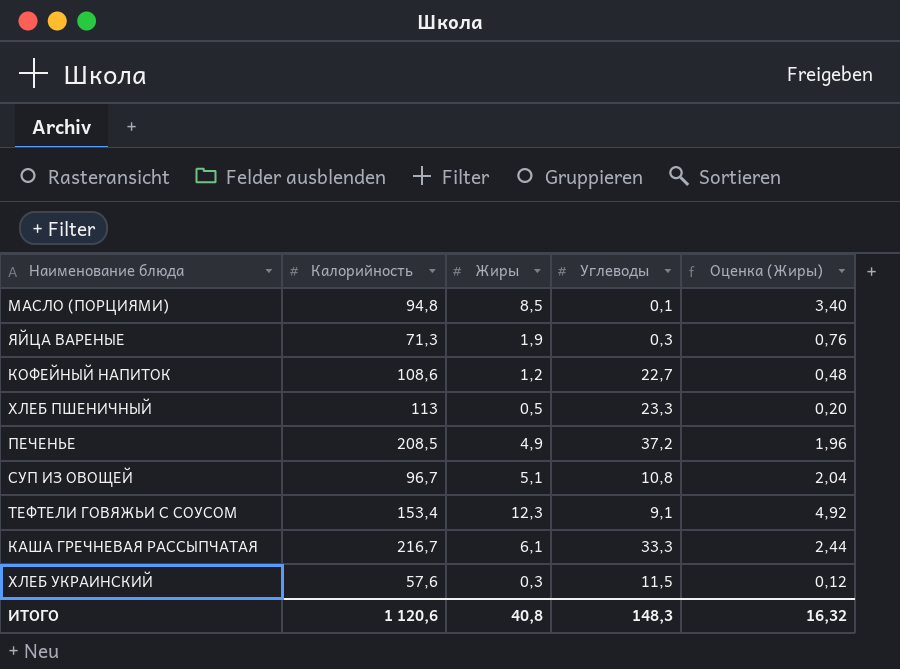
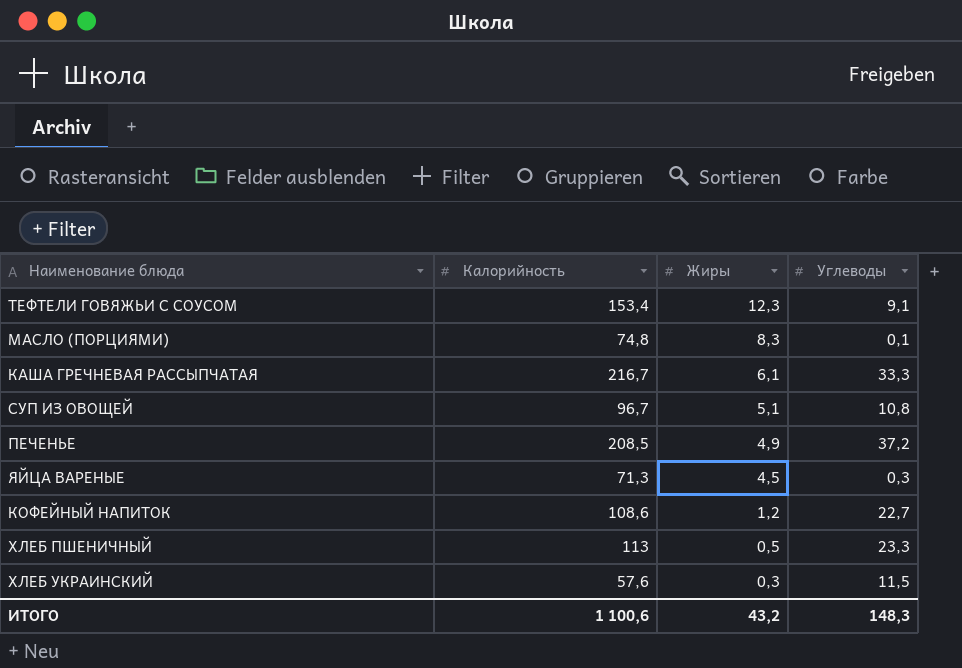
row order: none -> Жиры descending
column Оценка (Жиры) | formula: [Жиры] * 0,4 -> none
МАСЛО (ПОРЦИЯМИ) | Калорийность: 94,8 -> 74,8
МАСЛО (ПОРЦИЯМИ) | Жиры: 8,5 -> 8,3
ЯЙЦА ВАРЕНЫЕ | Жиры: 1,9 -> 4,5
ИТОГО | Калорийность: 1 120,6 -> 1 100,6
ИТОГО | Жиры: 40,8 -> 43,2

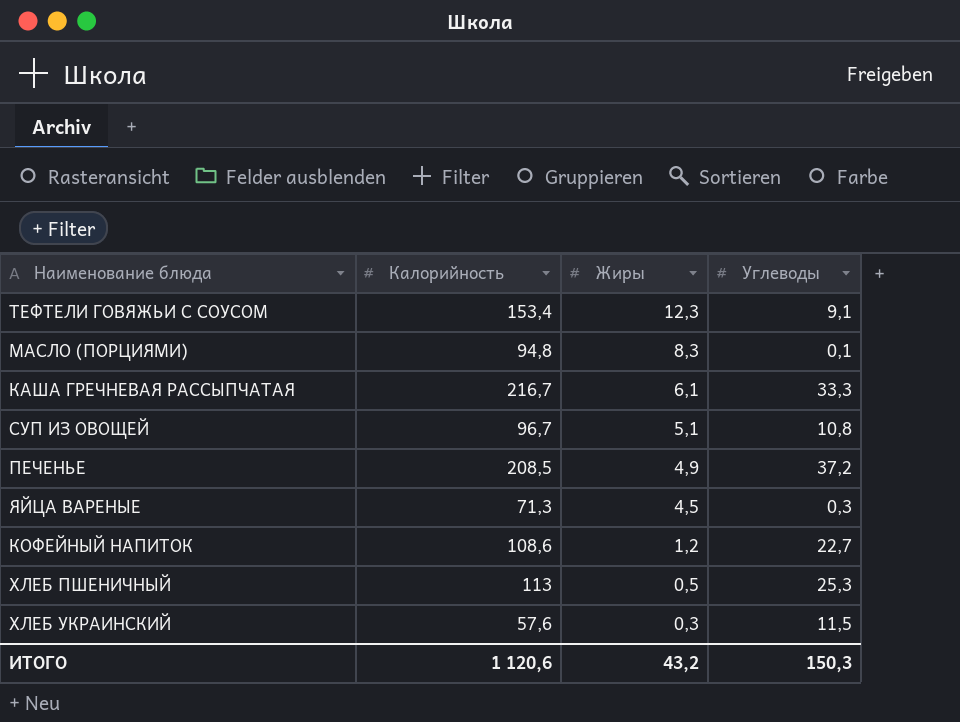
МАСЛО (ПОРЦИЯМИ) | Калорийность: 74,8 -> 94,8
ХЛЕБ ПШЕНИЧНЫЙ | Углеводы: 23,3 -> 25,3
ИТОГО | Калорийность: 1 100,6 -> 1 120,6
ИТОГО | Углеводы: 148,3 -> 150,3

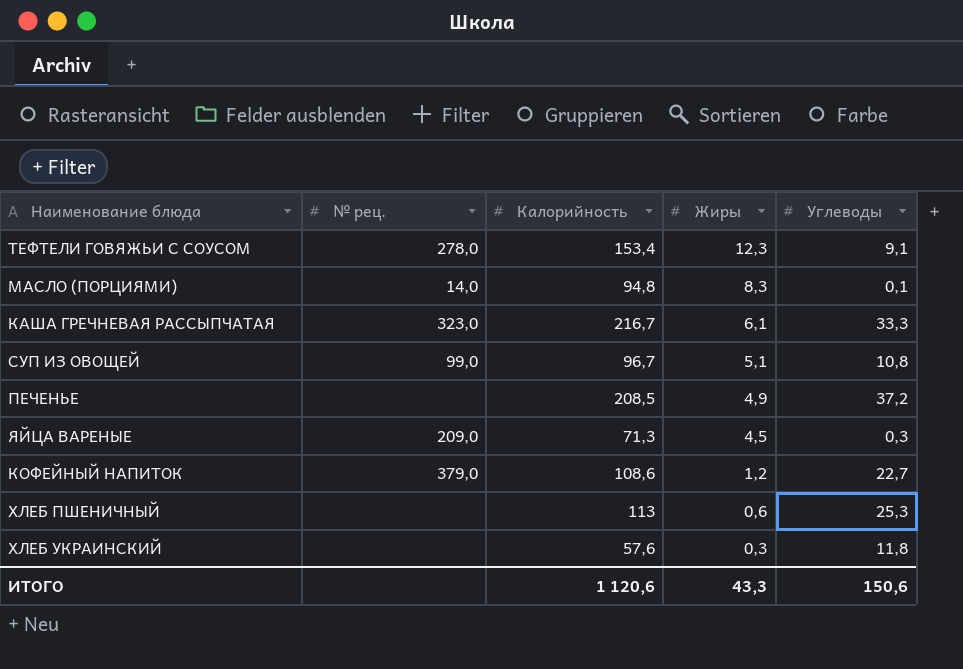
column № рец. | position: none -> 2
ХЛЕБ ПШЕНИЧНЫЙ | Жиры: 0,5 -> 0,6
ХЛЕБ УКРАИНСКИЙ | Углеводы: 11,5 -> 11,8
ИТОГО | Жиры: 43,2 -> 43,3
ИТОГО | Углеводы: 150,3 -> 150,6

